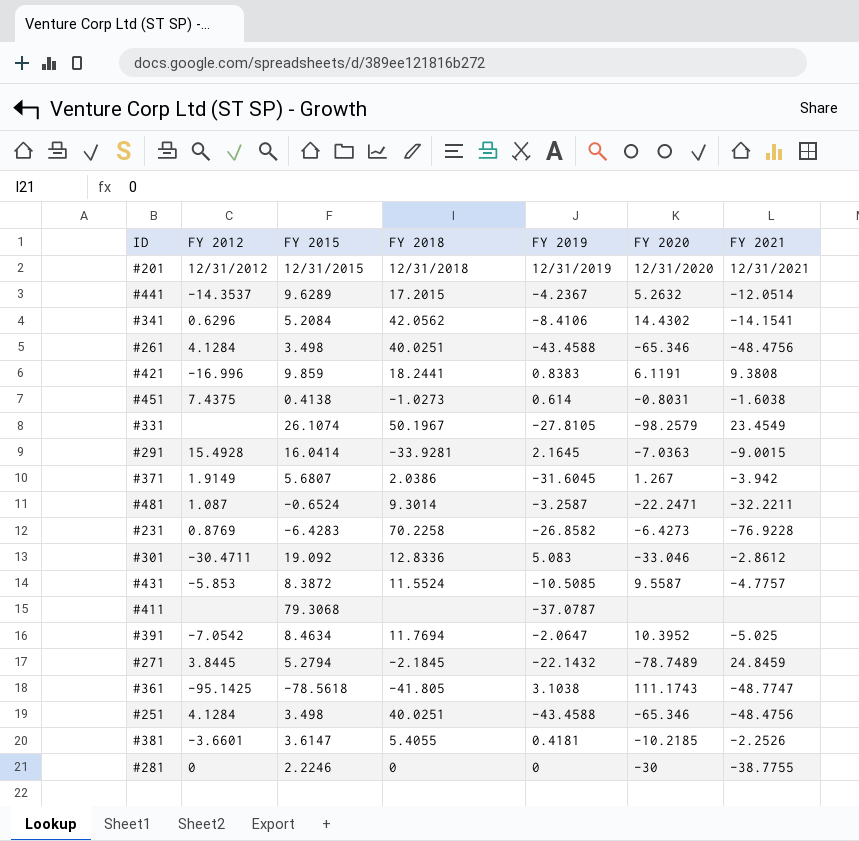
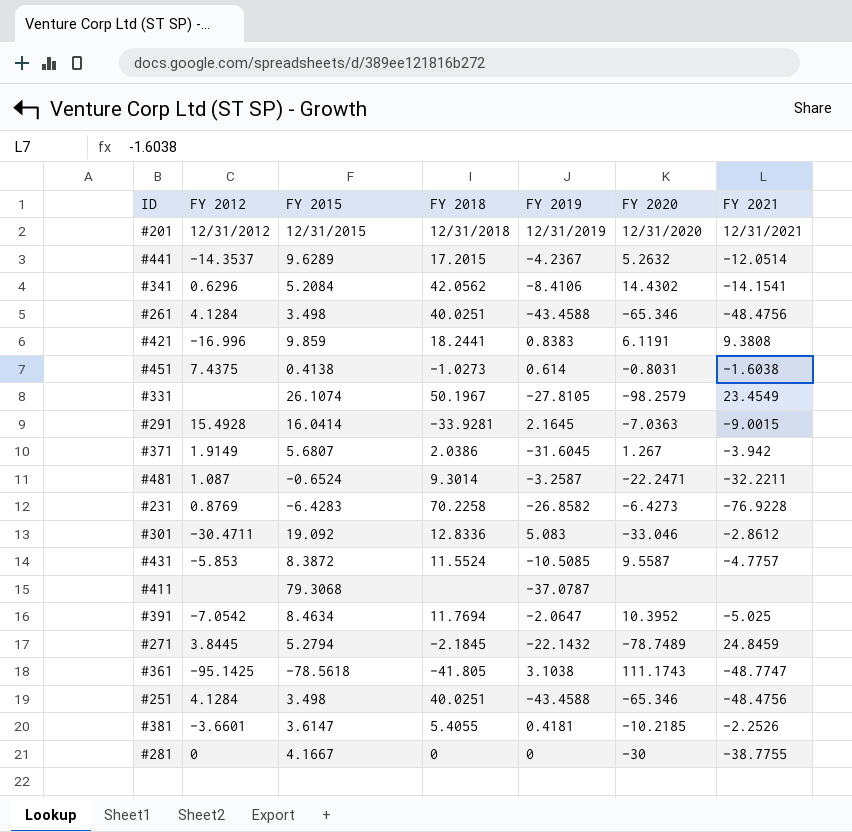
#281 | FY 2015: 2.2246 -> 4.1667

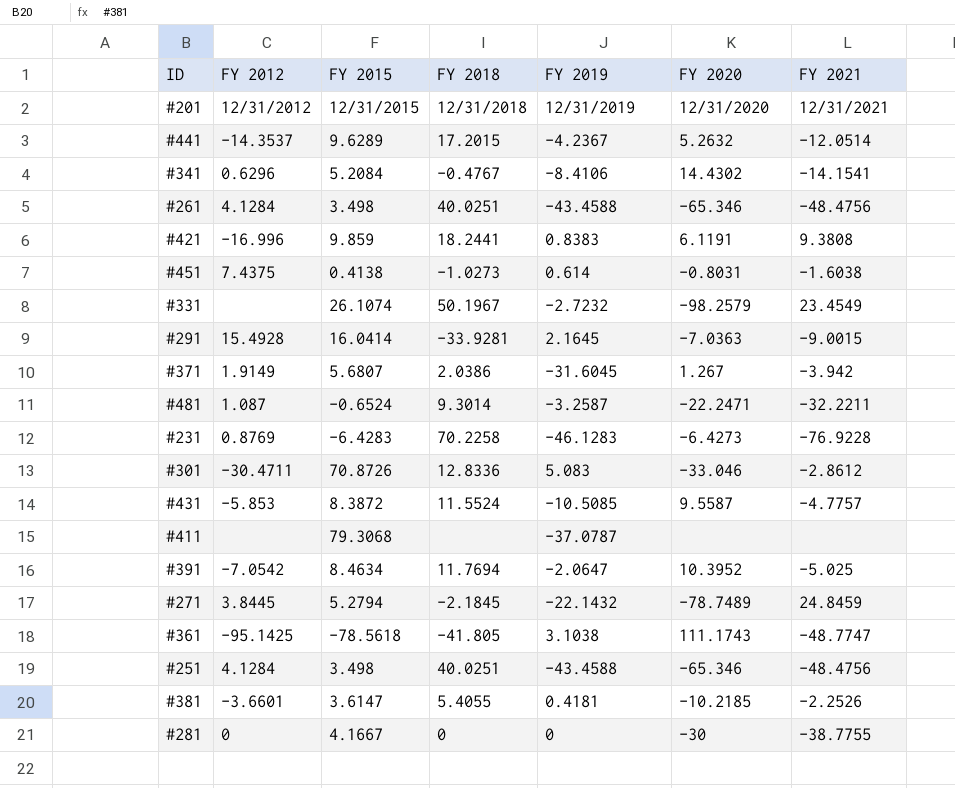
#341 | FY 2018: 42.0562 -> -0.4767
#331 | FY 2019: -27.8105 -> -2.7232
#231 | FY 2019: -26.8582 -> -46.1283
#301 | FY 2015: 19.092 -> 70.8726

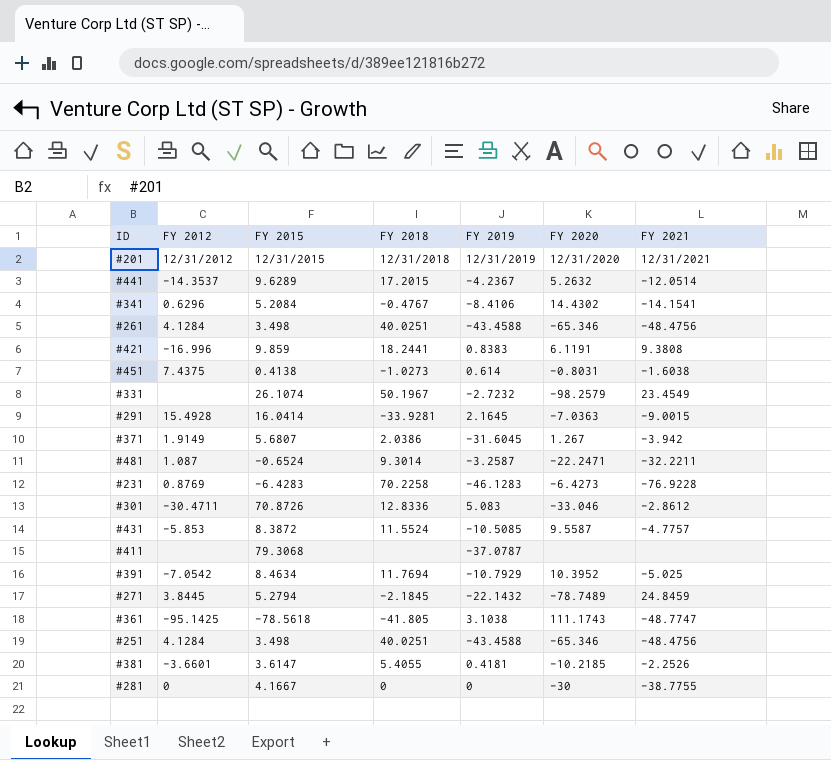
#391 | FY 2019: -2.0647 -> -10.7929

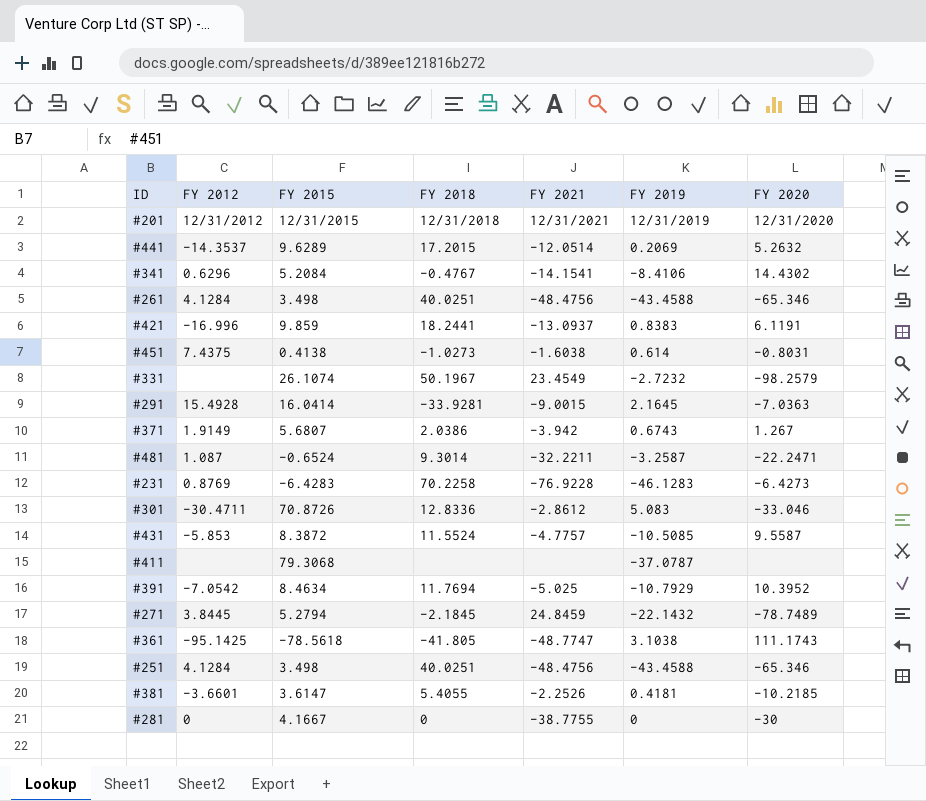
column FY 2021 | position: 7 -> 5
#441 | FY 2019: -4.2367 -> 0.2069
#421 | FY 2021: 9.3808 -> -13.0937
#371 | FY 2019: -31.6045 -> 0.6743

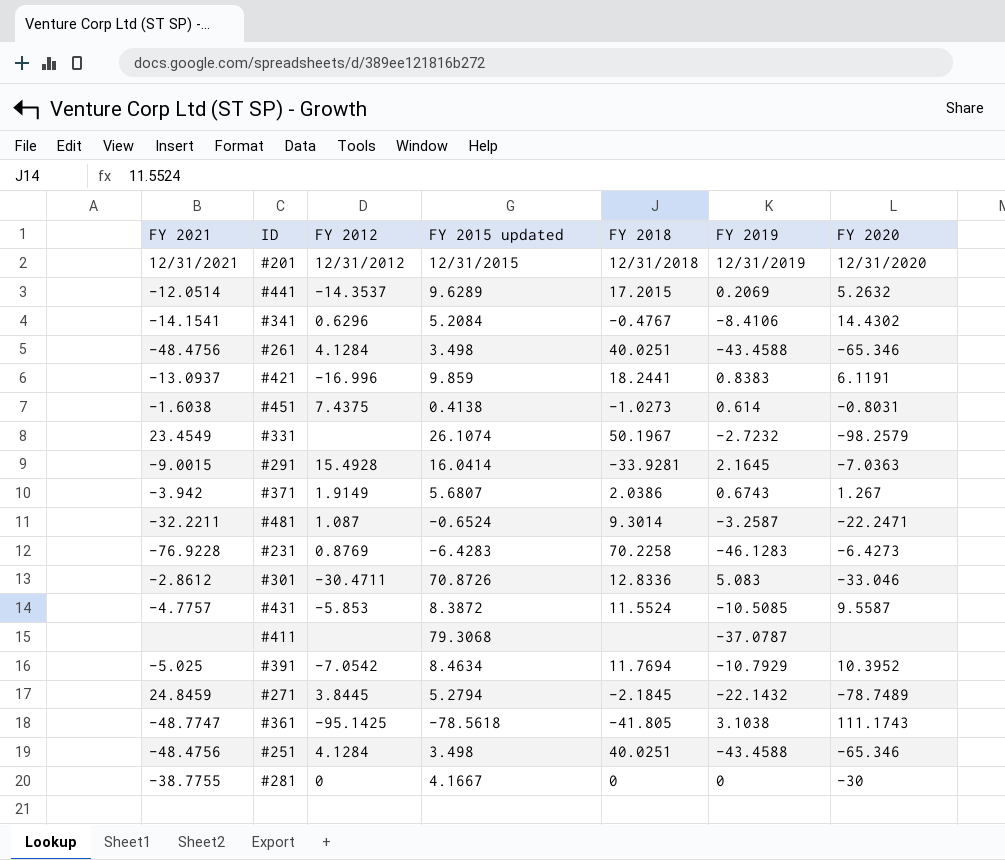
column FY 2021 | position: 5 -> 1
column name: FY 2015 -> FY 2015 updated
row #381: -3.6601 | 3.6147 | 5.4055 | -2.2526 | 0.4181 | -10.2185 -> none

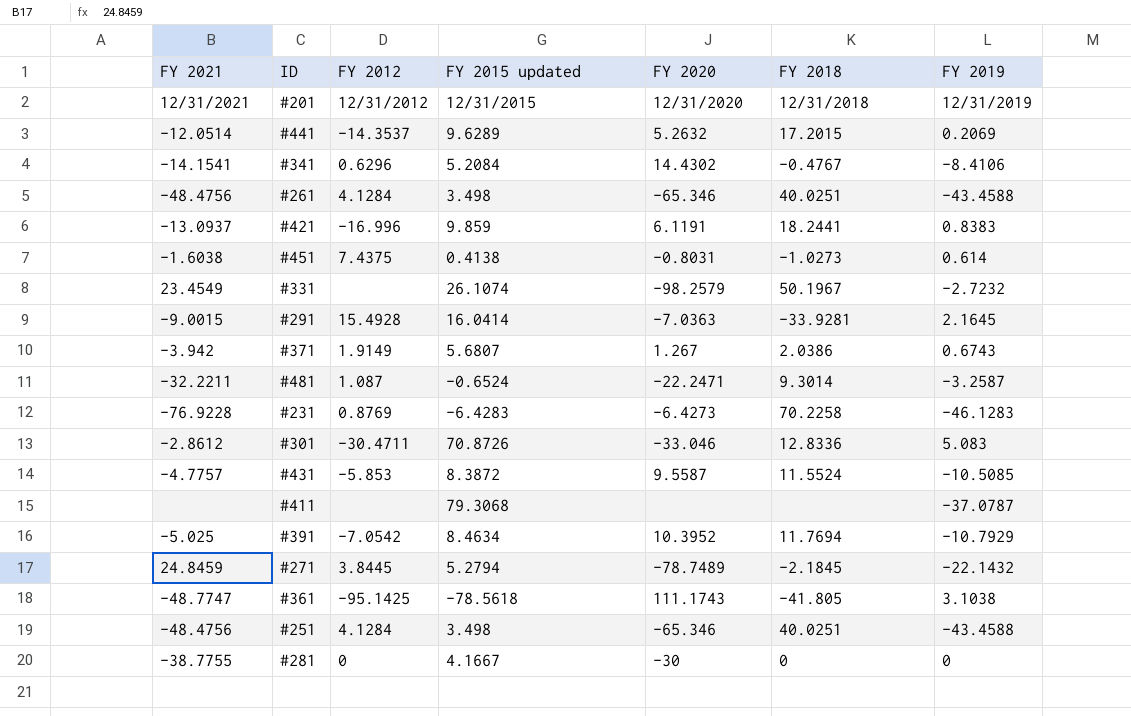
column FY 2020 | position: 7 -> 5

